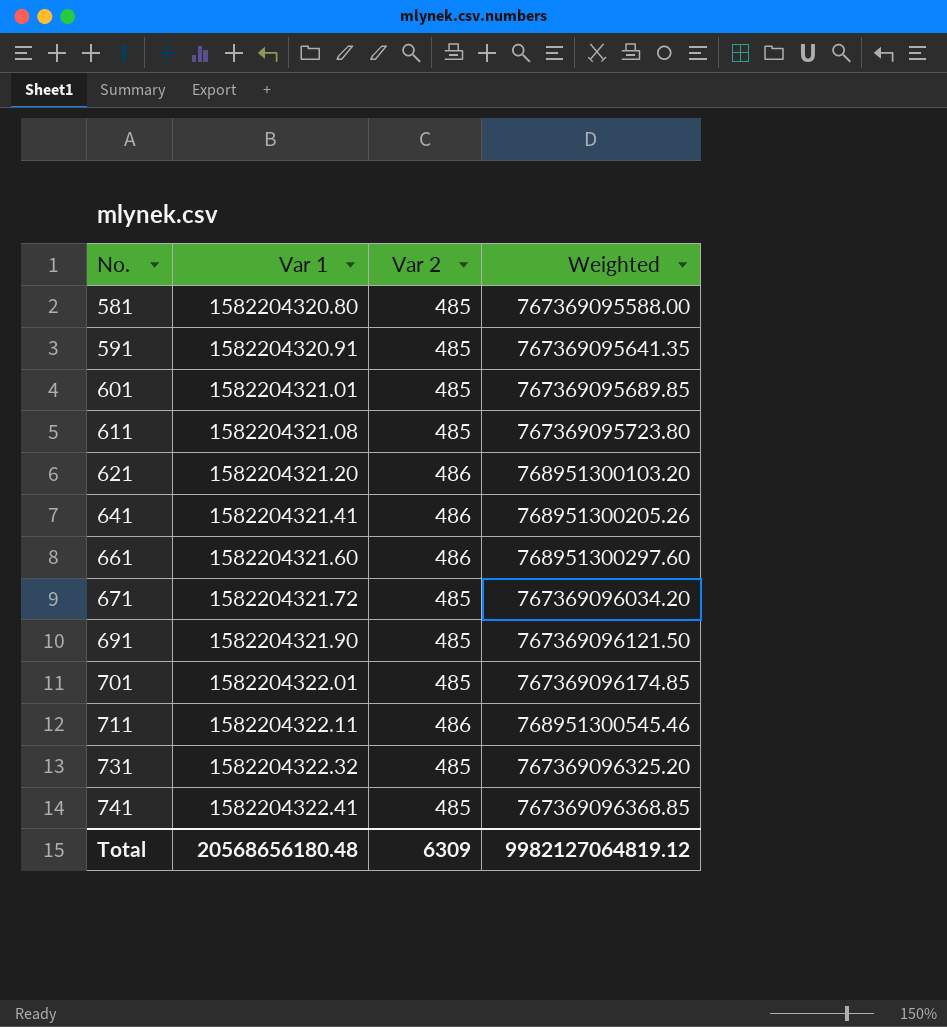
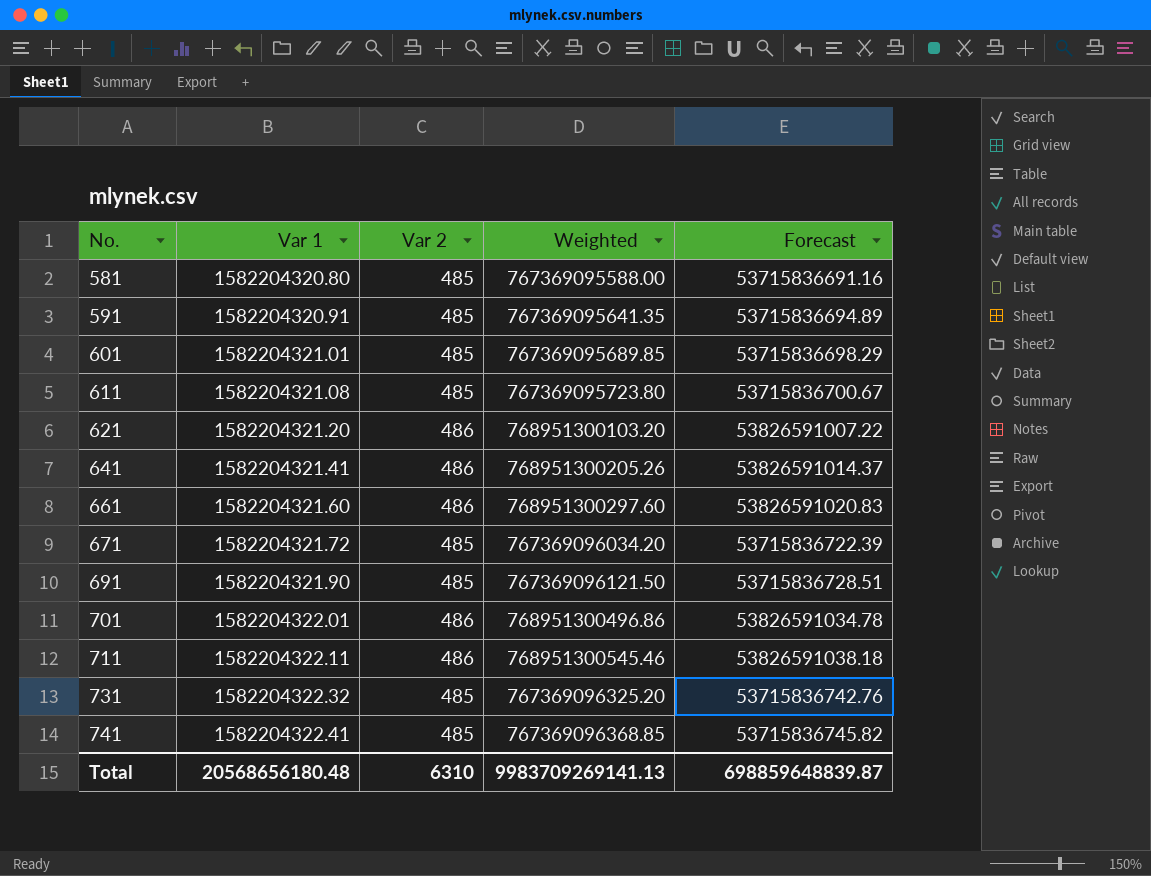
column Forecast | formula: none -> [Weighted] * 0.07
701 | Var 2: 485 -> 486
701 | Weighted: 767369096174.85 -> 768951300496.86
Total | Var 2: 6309 -> 6310
Total | Weighted: 9982127064819.12 -> 9983709269141.13

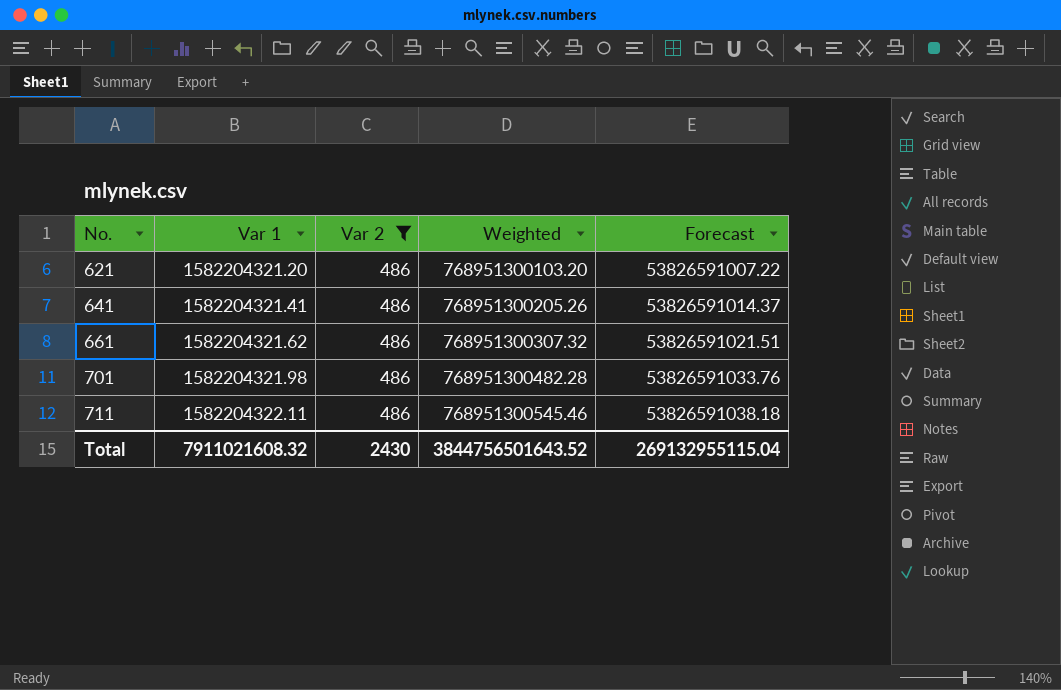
filter: none -> Var 2 = 486
661 | Var 1: 1582204321.60 -> 1582204321.62
661 | Weighted: 768951300297.60 -> 768951300307.32
661 | Forecast: 53826591020.83 -> 53826591021.51
701 | Var 1: 1582204322.01 -> 1582204321.98
701 | Weighted: 768951300496.86 -> 768951300482.28
701 | Forecast: 53826591034.78 -> 53826591033.76
Total | Var 1: 20568656180.48 -> 7911021608.32
Total | Var 2: 6310 -> 2430
Total | Weighted: 9983709269141.13 -> 3844756501643.52
Total | Forecast: 698859648839.87 -> 269132955115.04

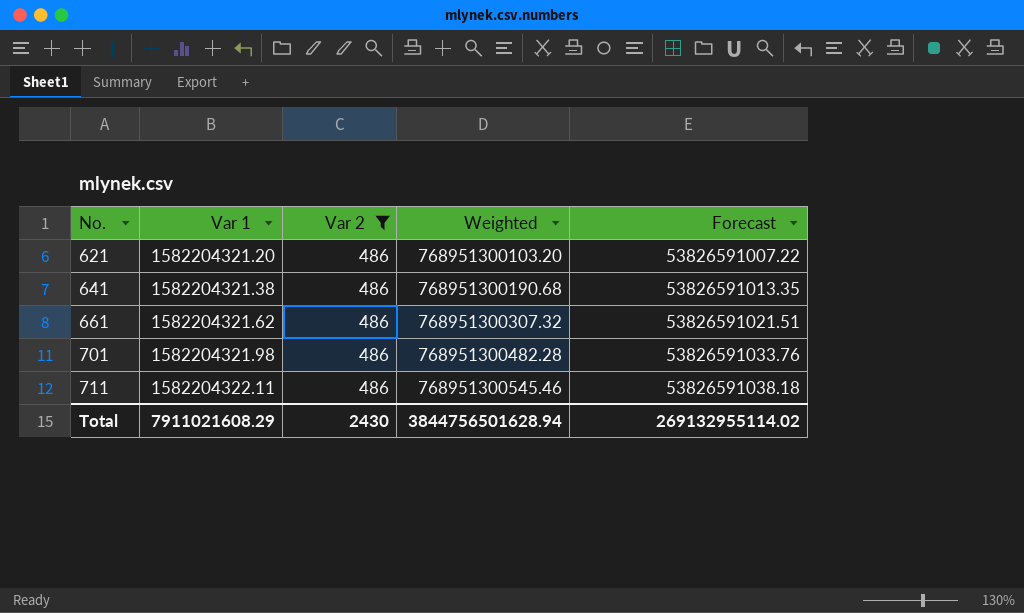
641 | Var 1: 1582204321.41 -> 1582204321.38
641 | Weighted: 768951300205.26 -> 768951300190.68
641 | Forecast: 53826591014.37 -> 53826591013.35
Total | Var 1: 7911021608.32 -> 7911021608.29
Total | Weighted: 3844756501643.52 -> 3844756501628.94
Total | Forecast: 269132955115.04 -> 269132955114.02

